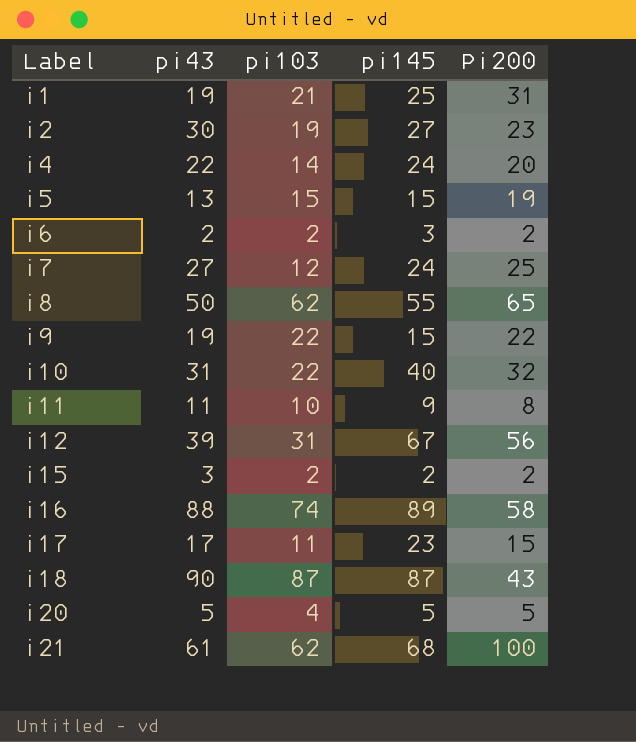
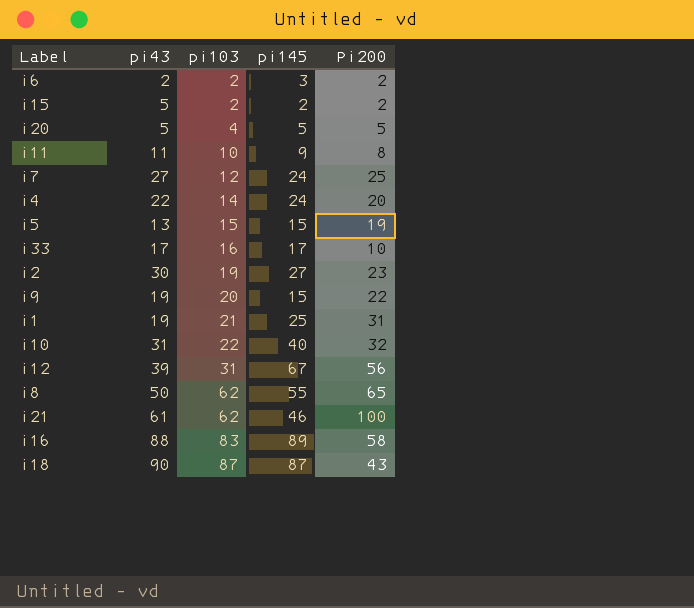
row order: Label ascending -> pi103 ascending
row i17: 17 | 11 | 23 | 15 -> none
i15 | pi43: 3 -> 5
row i33: none -> 17 | 16 | 17 | 10
i9 | pi103: 22 -> 20
i21 | pi145: 68 -> 46
i16 | pi103: 74 -> 83

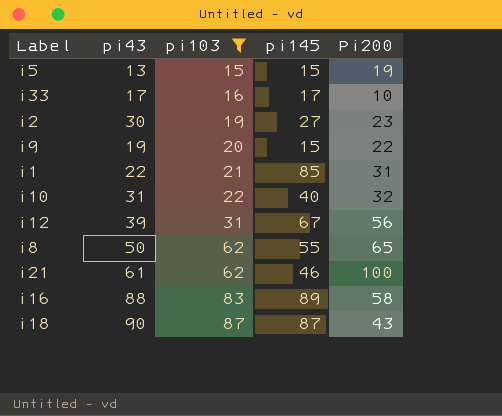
filter: none -> pi103 >= 15
i1 | pi43: 19 -> 22
i1 | pi145: 25 -> 85

